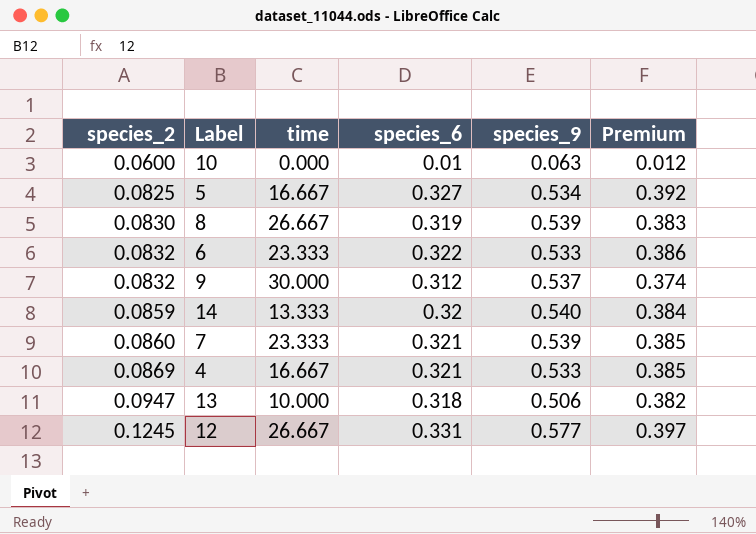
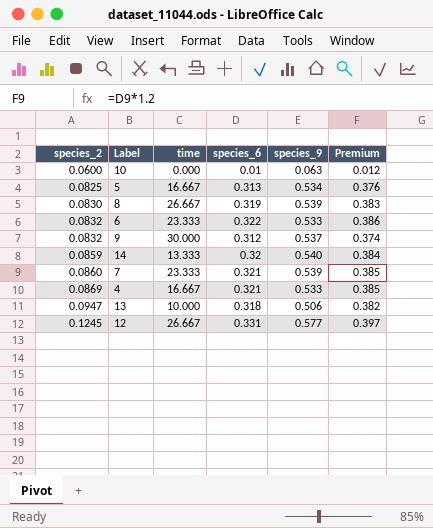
5 | species_6: 0.327 -> 0.313
5 | Premium: 0.392 -> 0.376

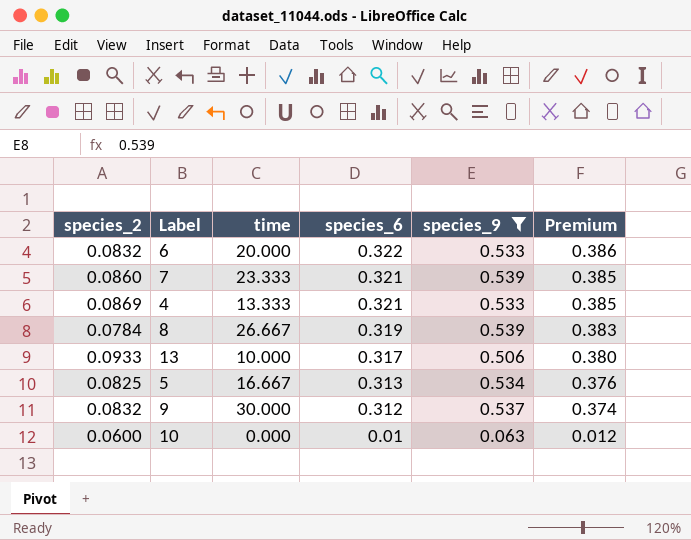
filter: none -> species_9 <= 0.539
row order: species_2 ascending -> species_6 descending
6 | time: 23.333 -> 20.000
4 | time: 16.667 -> 13.333
8 | species_2: 0.0830 -> 0.0784
13 | species_2: 0.0947 -> 0.0933
13 | species_6: 0.318 -> 0.317
13 | Premium: 0.382 -> 0.380

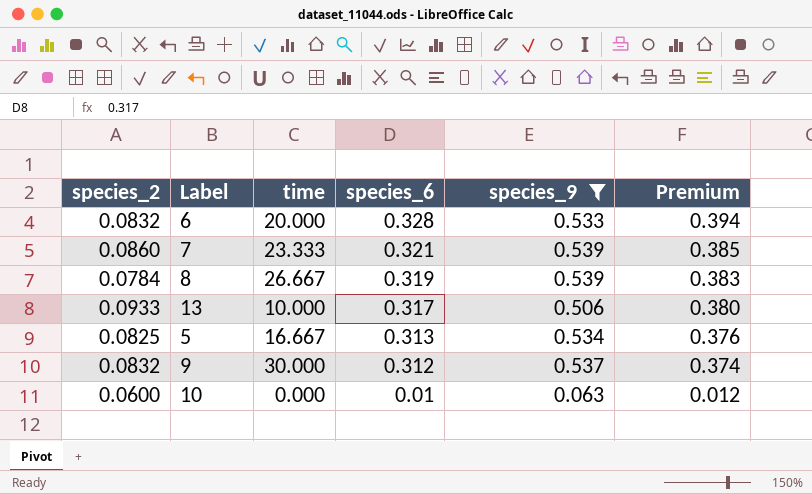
row 4: 0.0869 | 13.333 | 0.321 | 0.533 | 0.385 -> none
6 | species_6: 0.322 -> 0.328
6 | Premium: 0.386 -> 0.394

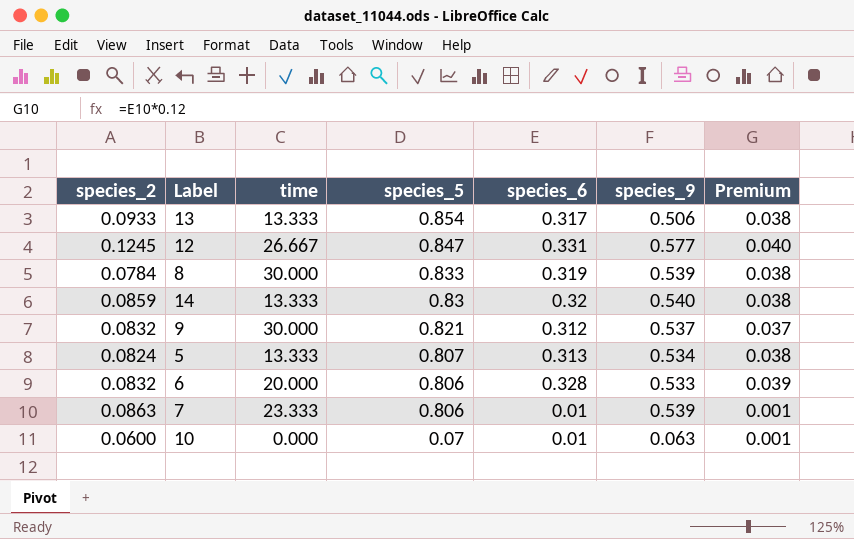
filter: species_9 <= 0.539 -> none
row order: species_6 descending -> species_5 descending
column species_5 | position: none -> 4
column Premium | formula: [species_6] * 1.2 -> [species_6] * 0.12
13 | time: 10.000 -> 13.333
8 | time: 26.667 -> 30.000
5 | species_2: 0.0825 -> 0.0824
5 | time: 16.667 -> 13.333
7 | species_2: 0.0860 -> 0.0863
7 | species_6: 0.321 -> 0.01

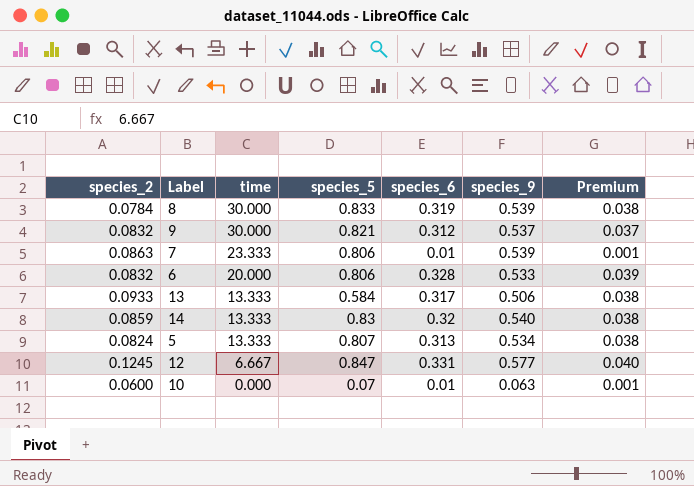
row order: species_5 descending -> time descending
13 | species_5: 0.854 -> 0.584
12 | time: 26.667 -> 6.667

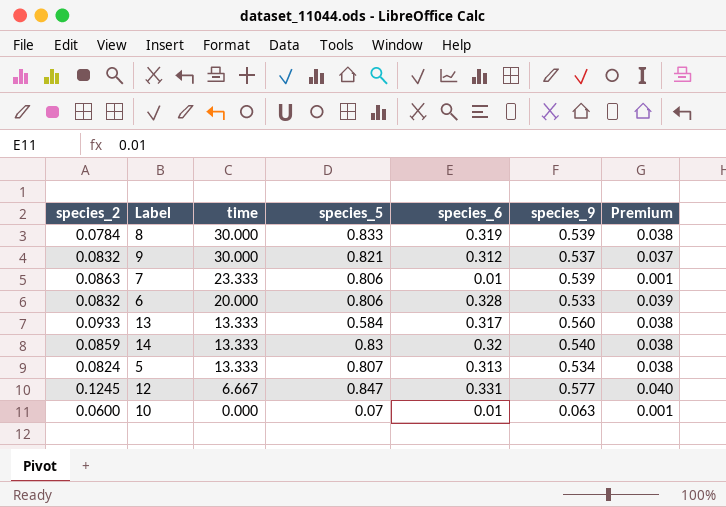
13 | species_9: 0.506 -> 0.560

